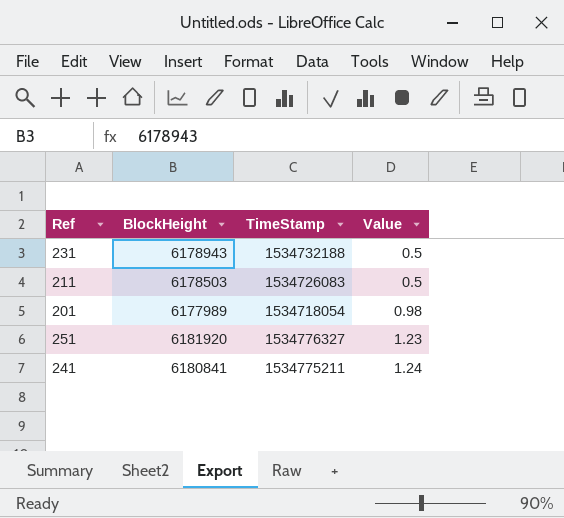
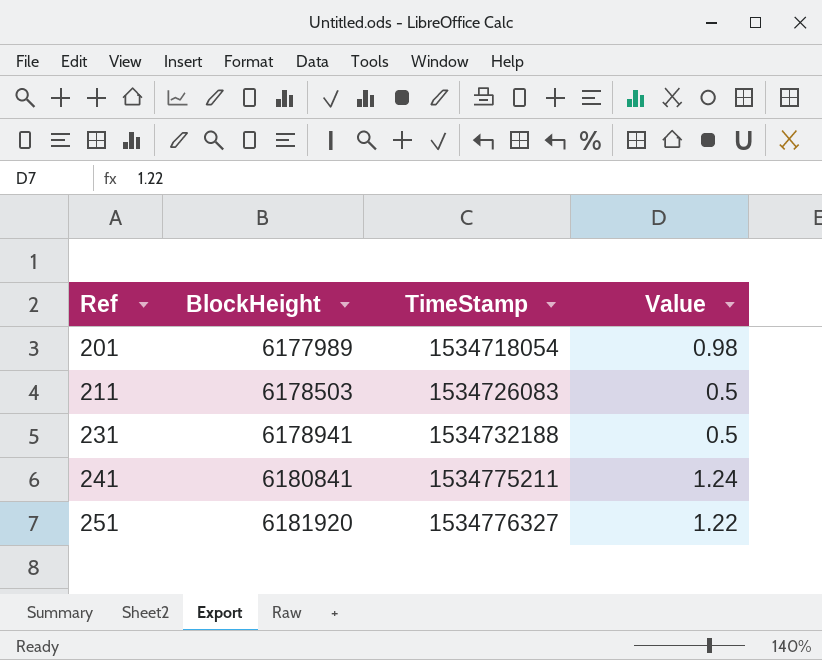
row order: Value ascending -> Ref ascending
231 | BlockHeight: 6178943 -> 6178941
251 | Value: 1.23 -> 1.22

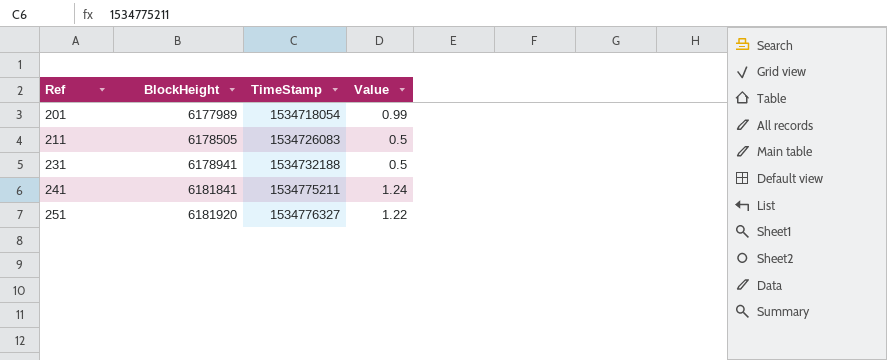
201 | Value: 0.98 -> 0.99
211 | BlockHeight: 6178503 -> 6178505
241 | BlockHeight: 6180841 -> 6181841

